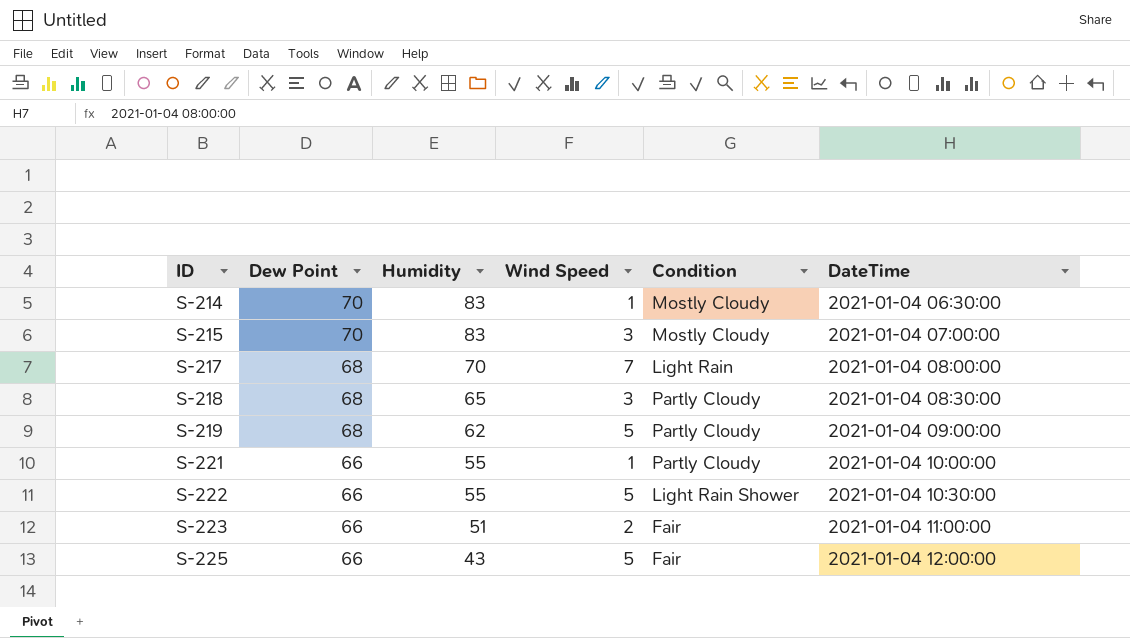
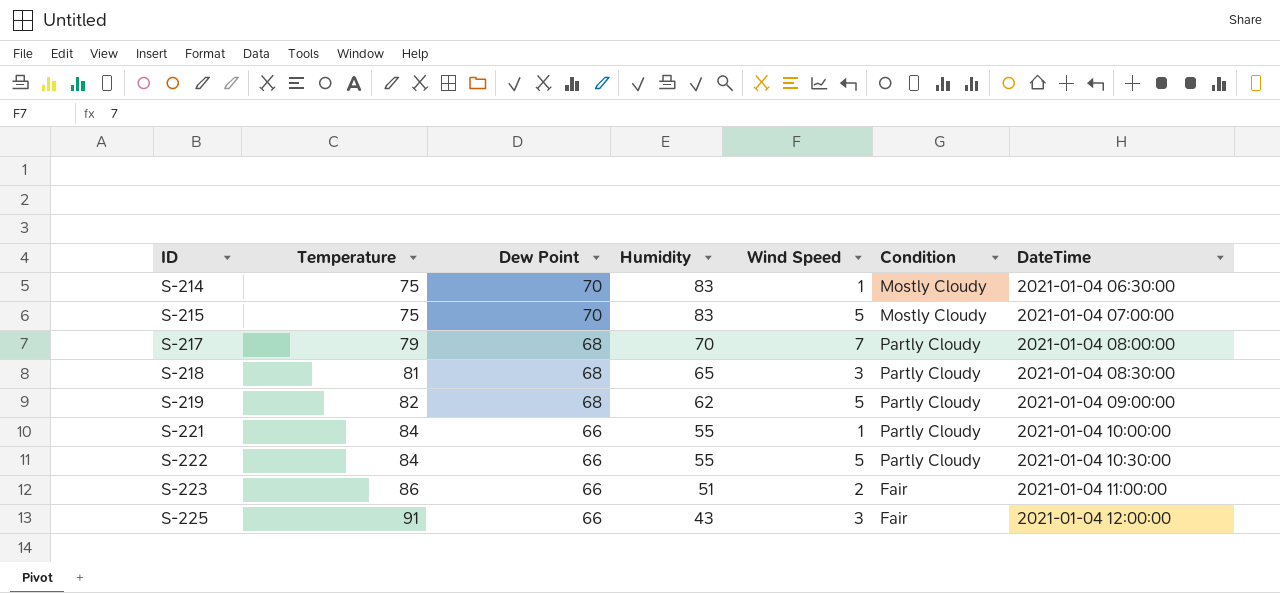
column Temperature | position: none -> 2
S-215 | Wind Speed: 3 -> 5
S-217 | Condition: Light Rain -> Partly Cloudy
S-222 | Condition: Light Rain Shower -> Partly Cloudy
S-225 | Wind Speed: 5 -> 3

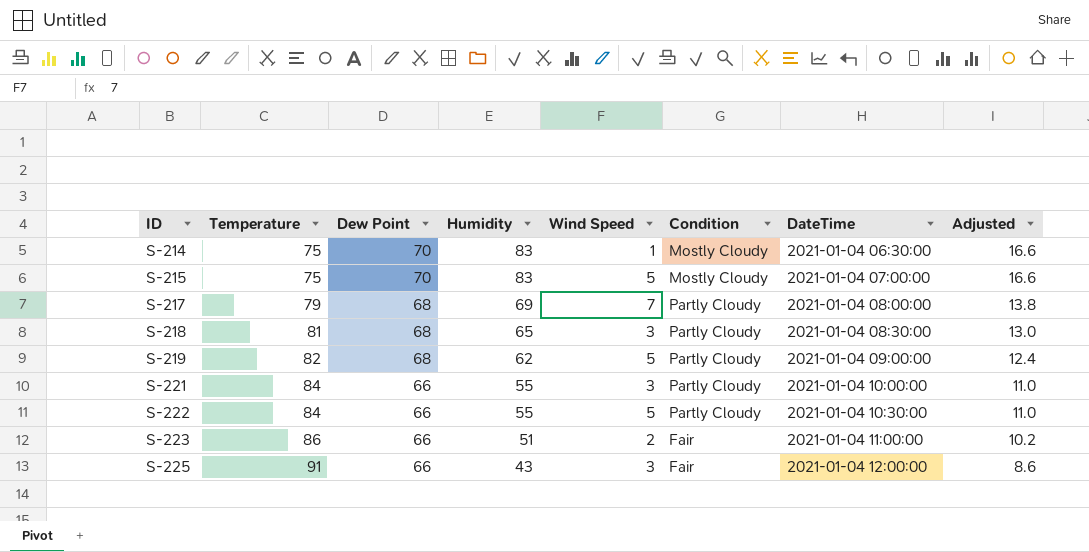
column Adjusted | formula: none -> [Humidity] * 0.2
S-217 | Humidity: 70 -> 69
S-221 | Wind Speed: 1 -> 3

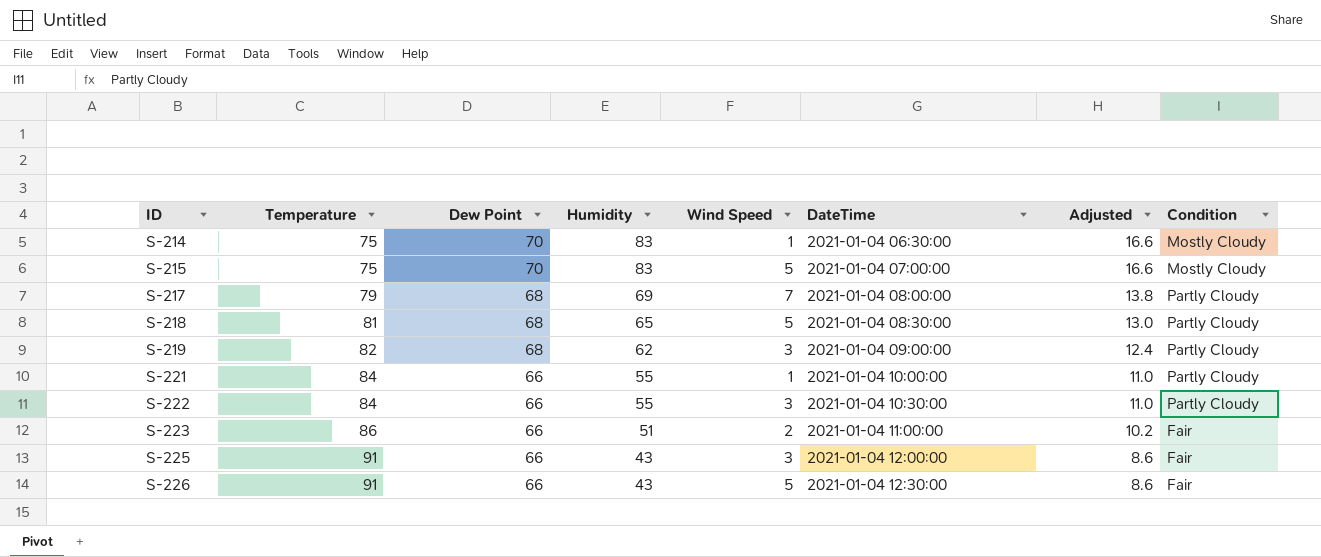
column Condition | position: 6 -> 8
S-218 | Wind Speed: 3 -> 5
S-219 | Wind Speed: 5 -> 3
S-221 | Wind Speed: 3 -> 1
S-222 | Wind Speed: 5 -> 3
row S-226: none -> 91 | 66 | 43 | 5 | 2021-01-04 12:30:00 | 8.6 | Fair

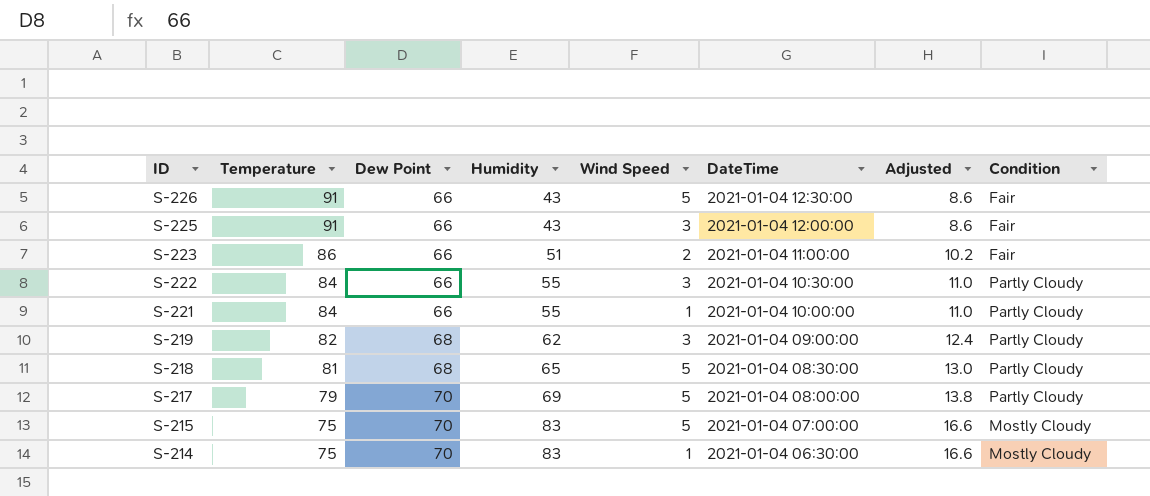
row order: ID ascending -> ID descending
S-217 | Dew Point: 68 -> 70
S-217 | Wind Speed: 7 -> 5

